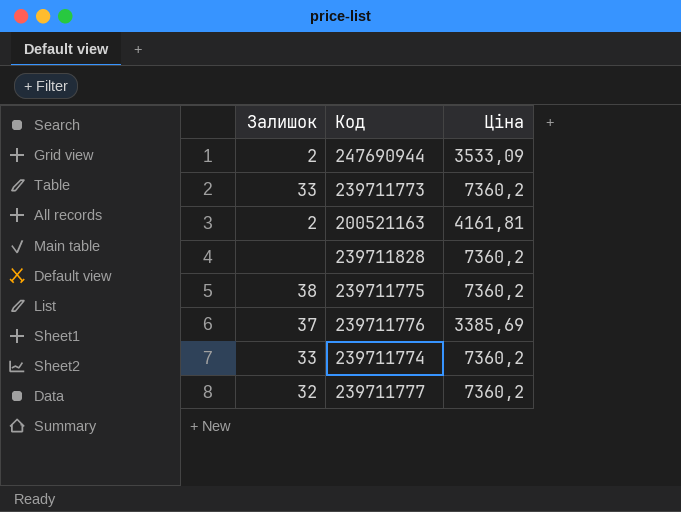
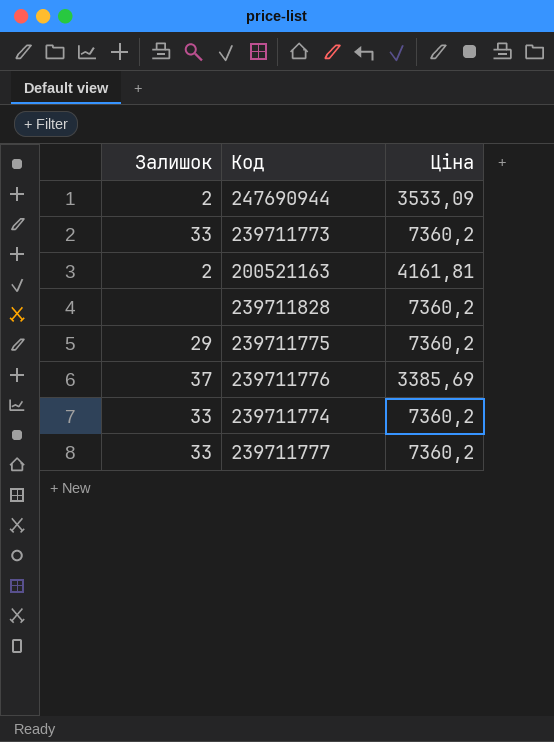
239711775 | Залишок: 38 -> 29
239711777 | Залишок: 32 -> 33

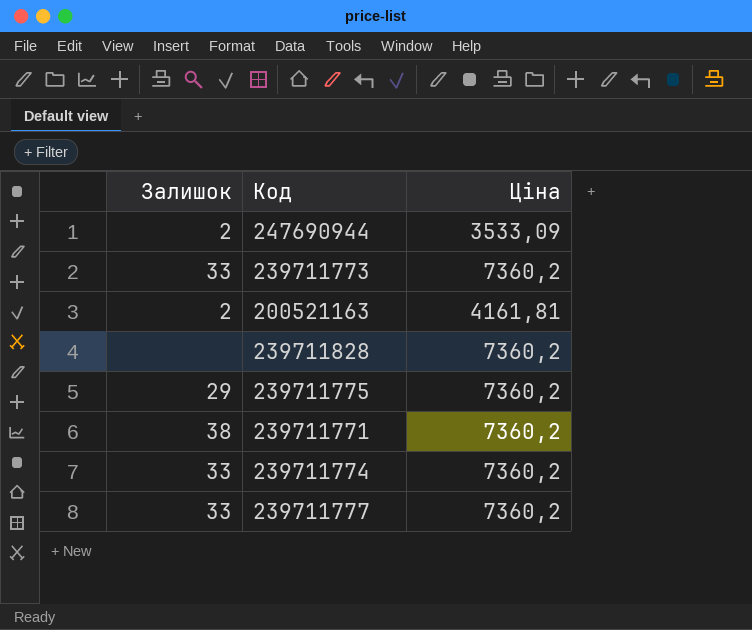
row 239711776: 37 | 3385,69 -> none
row 239711771: none -> 38 | 7360,2

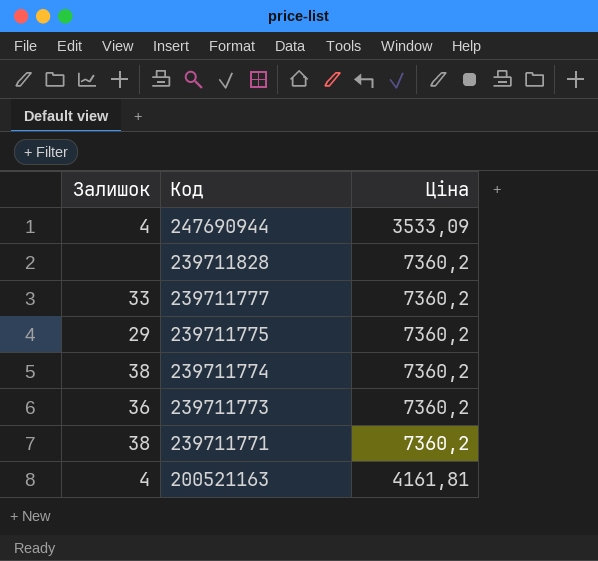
row order: none -> Код descending
247690944 | Залишок: 2 -> 4
239711774 | Залишок: 33 -> 38
239711773 | Залишок: 33 -> 36
200521163 | Залишок: 2 -> 4

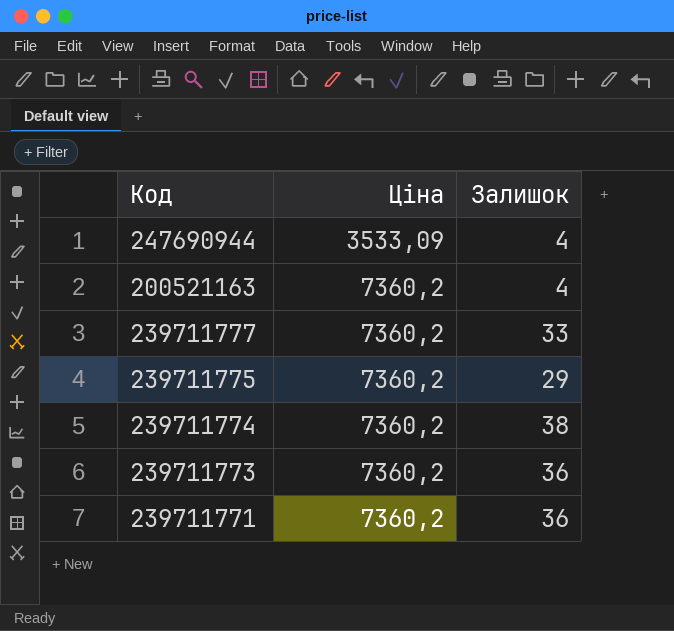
row order: Код descending -> Ціна ascending
column Залишок | position: 1 -> 3
row 239711828: none | 7360,2 -> none
200521163 | Ціна: 4161,81 -> 7360,2
239711771 | Залишок: 38 -> 36

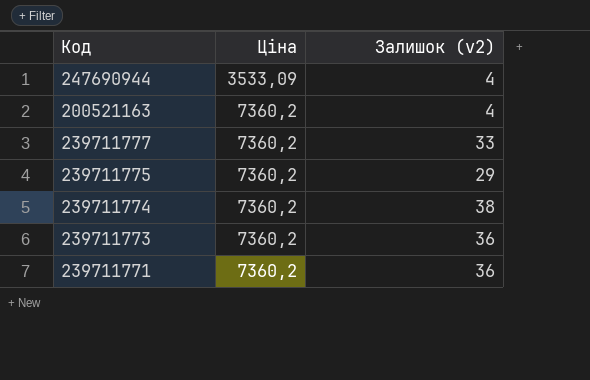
column name: Залишок -> Залишок (v2)

